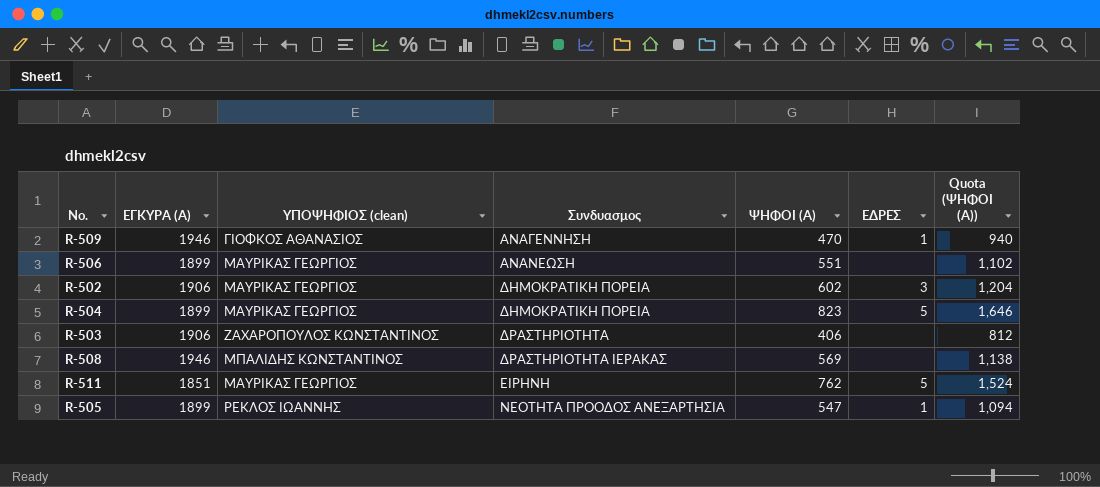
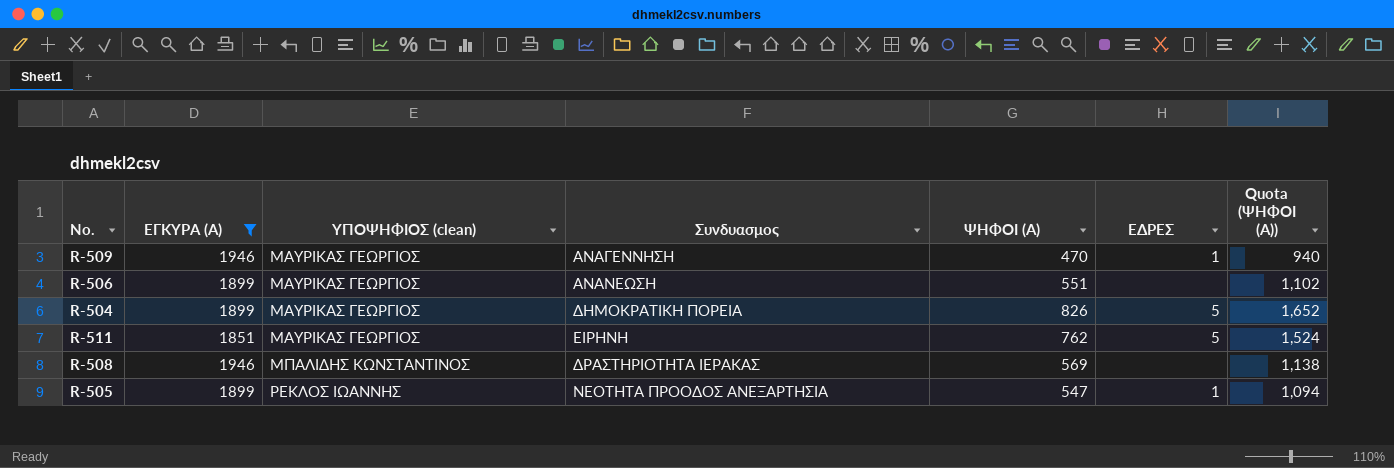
filter: none -> ΕΓΚΥΡΑ (Α) != 1906
row order: Συνδυασμος ascending -> ΥΠΟΨΗΦΙΟΣ (clean) ascending
R-509 | ΥΠΟΨΗΦΙΟΣ (clean): ΓΙΟΦΚΟΣ ΑΘΑΝΑΣΙΟΣ -> ΜΑΥΡΙΚΑΣ ΓΕΩΡΓΙΟΣ
R-504 | ΨΗΦΟΙ (Α): 823 -> 826
R-504 | Quota (ΨΗΦΟΙ (Α)): 1,646 -> 1,652

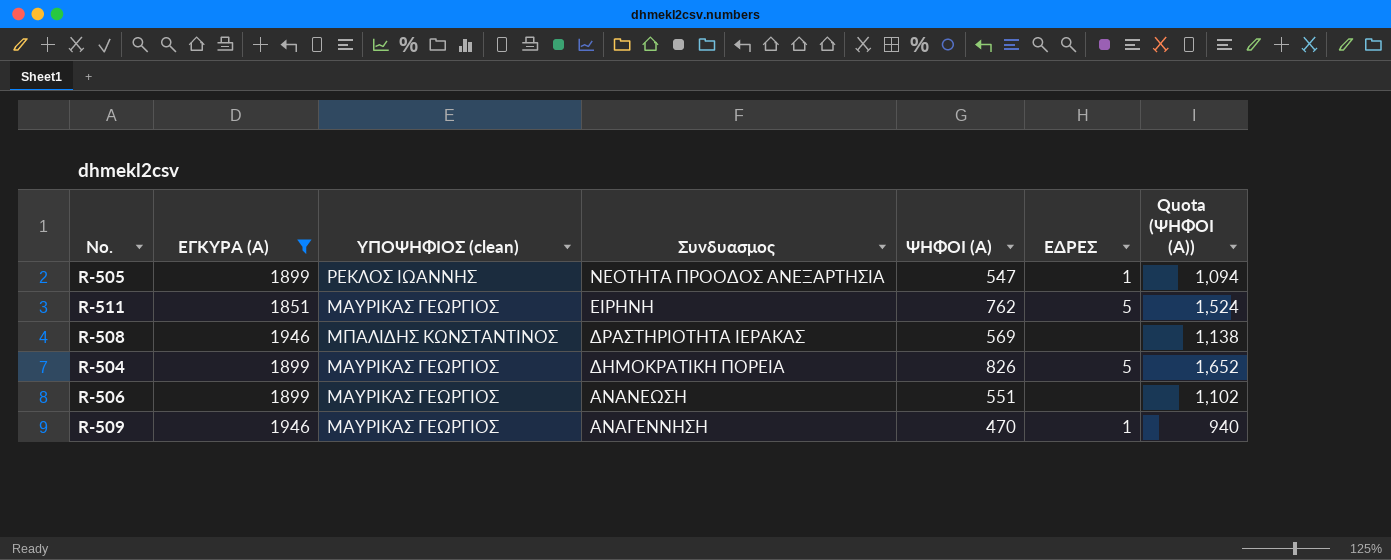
row order: ΥΠΟΨΗΦΙΟΣ (clean) ascending -> Συνδυασμος descending

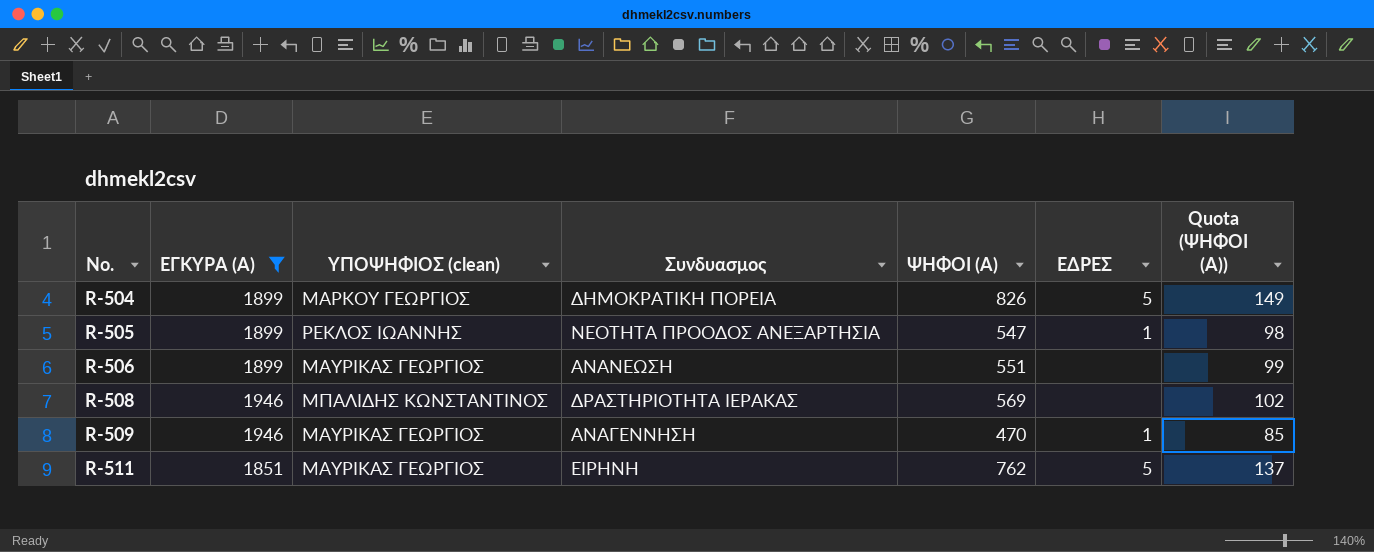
row order: Συνδυασμος descending -> No. ascending
column Quota (ΨΗΦΟΙ (Α)) | formula: [ΨΗΦΟΙ (Α)] * 2 -> [ΨΗΦΟΙ (Α)] * 0.18
R-504 | ΥΠΟΨΗΦΙΟΣ (clean): ΜΑΥΡΙΚΑΣ ΓΕΩΡΓΙΟΣ -> ΜΑΡΚΟΥ ΓΕΩΡΓΙΟΣ

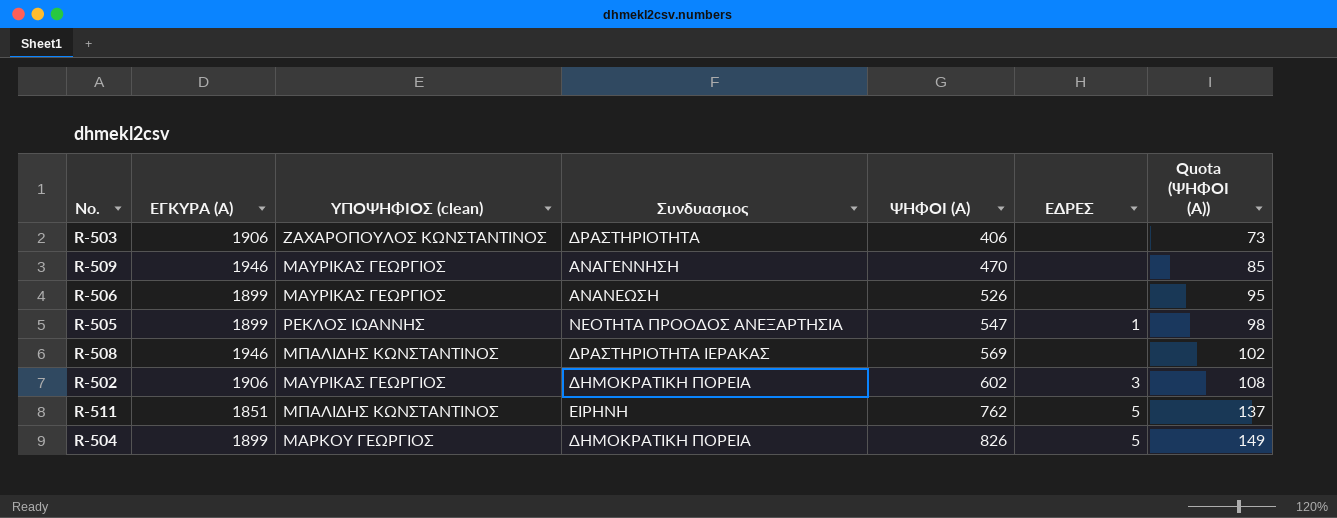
filter: ΕΓΚΥΡΑ (Α) != 1906 -> none
row order: No. ascending -> ΨΗΦΟΙ (Α) ascending
R-509 | ΕΔΡΕΣ: 1 -> none
R-506 | ΨΗΦΟΙ (Α): 551 -> 526
R-506 | Quota (ΨΗΦΟΙ (Α)): 99 -> 95
R-511 | ΥΠΟΨΗΦΙΟΣ (clean): ΜΑΥΡΙΚΑΣ ΓΕΩΡΓΙΟΣ -> ΜΠΑΛΙΔΗΣ ΚΩΝΣΤΑΝΤΙΝΟΣ

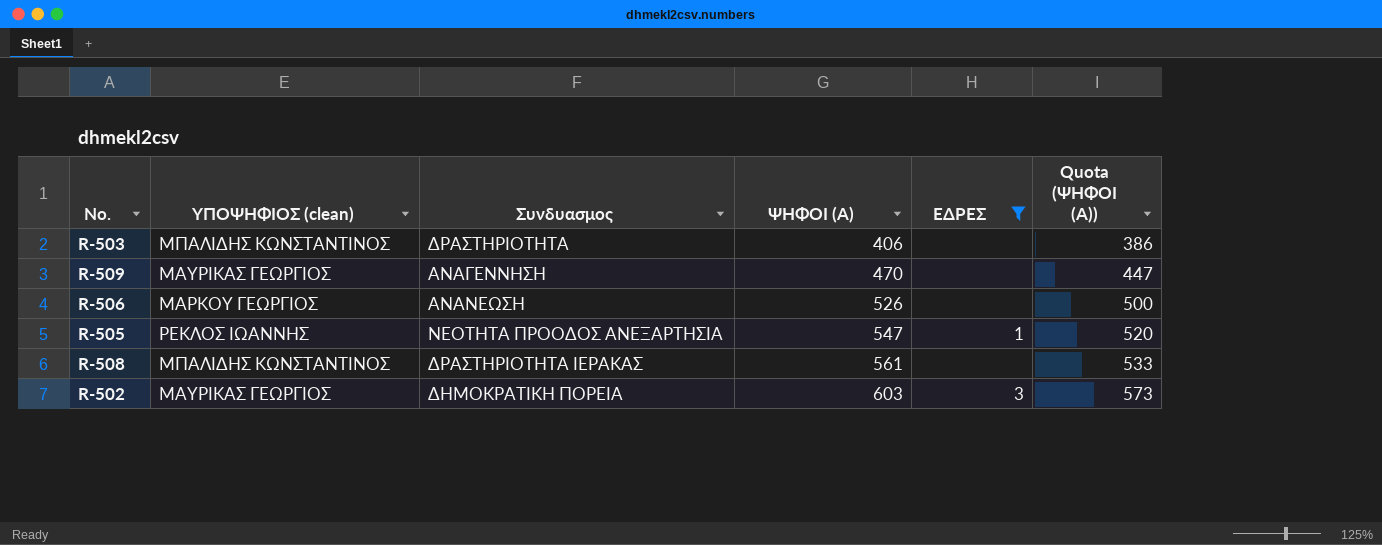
filter: none -> ΕΔΡΕΣ != 5
column ΕΓΚΥΡΑ (Α) | position: 2 -> none
column Quota (ΨΗΦΟΙ (Α)) | formula: [ΨΗΦΟΙ (Α)] * 0.18 -> [ΨΗΦΟΙ (Α)] * 0.95
R-503 | ΥΠΟΨΗΦΙΟΣ (clean): ΖΑΧΑΡΟΠΟΥΛΟΣ ΚΩΝΣΤΑΝΤΙΝΟΣ -> ΜΠΑΛΙΔΗΣ ΚΩΝΣΤΑΝΤΙΝΟΣ
R-506 | ΥΠΟΨΗΦΙΟΣ (clean): ΜΑΥΡΙΚΑΣ ΓΕΩΡΓΙΟΣ -> ΜΑΡΚΟΥ ΓΕΩΡΓΙΟΣ
R-508 | ΨΗΦΟΙ (Α): 569 -> 561
R-502 | ΨΗΦΟΙ (Α): 602 -> 603

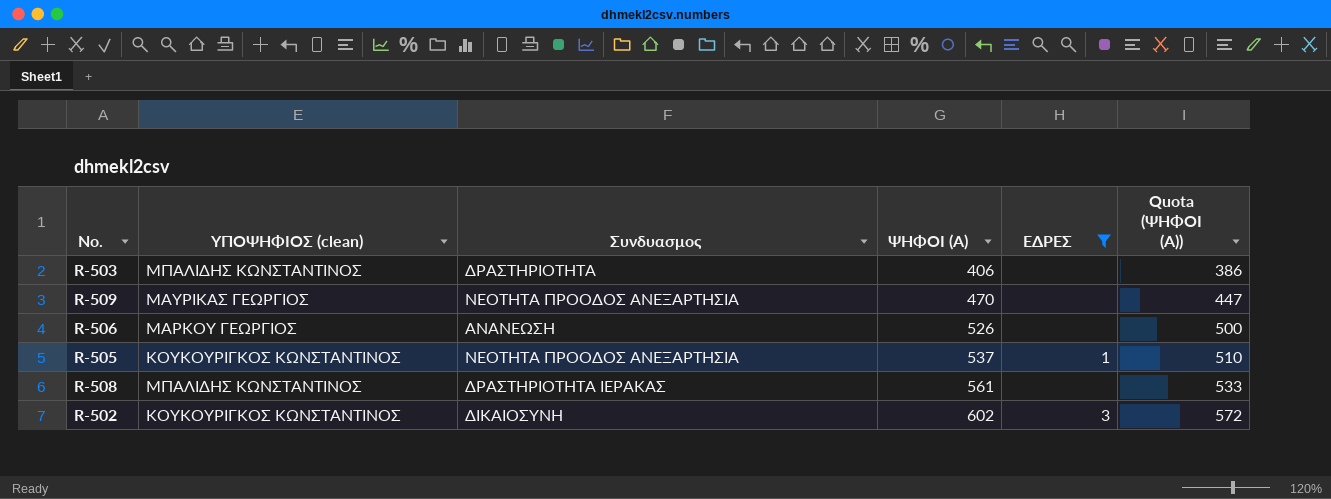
R-509 | Συνδυασμος: ΑΝΑΓΕΝΝΗΣΗ -> ΝΕΟΤΗΤΑ ΠΡΟΟΔΟΣ ΑΝΕΞΑΡΤΗΣΙΑ
R-505 | ΥΠΟΨΗΦΙΟΣ (clean): ΡΕΚΛΟΣ ΙΩΑΝΝΗΣ -> ΚΟΥΚΟΥΡΙΓΚΟΣ ΚΩΝΣΤΑΝΤΙΝΟΣ
R-505 | ΨΗΦΟΙ (Α): 547 -> 537
R-505 | Quota (ΨΗΦΟΙ (Α)): 520 -> 510
R-502 | ΥΠΟΨΗΦΙΟΣ (clean): ΜΑΥΡΙΚΑΣ ΓΕΩΡΓΙΟΣ -> ΚΟΥΚΟΥΡΙΓΚΟΣ ΚΩΝΣΤΑΝΤΙΝΟΣ
R-502 | Συνδυασμος: ΔΗΜΟΚΡΑΤΙΚΗ ΠΟΡΕΙΑ -> ΔΙΚΑΙΟΣΥΝΗ
R-502 | ΨΗΦΟΙ (Α): 603 -> 602
R-502 | Quota (ΨΗΦΟΙ (Α)): 573 -> 572

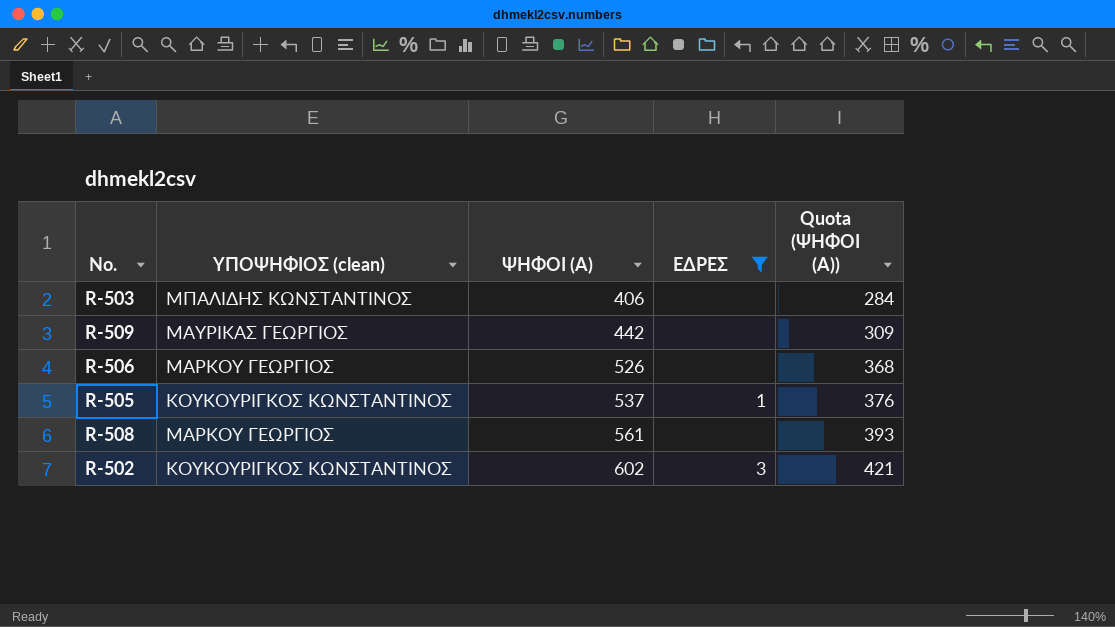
column Συνδυασμος | position: 3 -> none
column Quota (ΨΗΦΟΙ (Α)) | formula: [ΨΗΦΟΙ (Α)] * 0.95 -> [ΨΗΦΟΙ (Α)] * 0.7
R-509 | ΨΗΦΟΙ (Α): 470 -> 442
R-508 | ΥΠΟΨΗΦΙΟΣ (clean): ΜΠΑΛΙΔΗΣ ΚΩΝΣΤΑΝΤΙΝΟΣ -> ΜΑΡΚΟΥ ΓΕΩΡΓΙΟΣ

